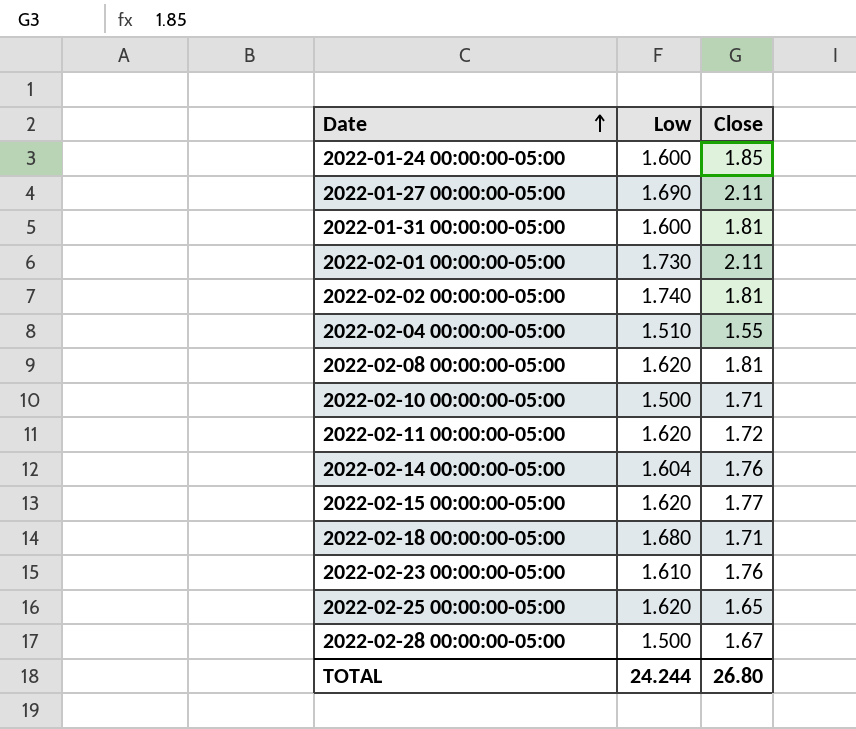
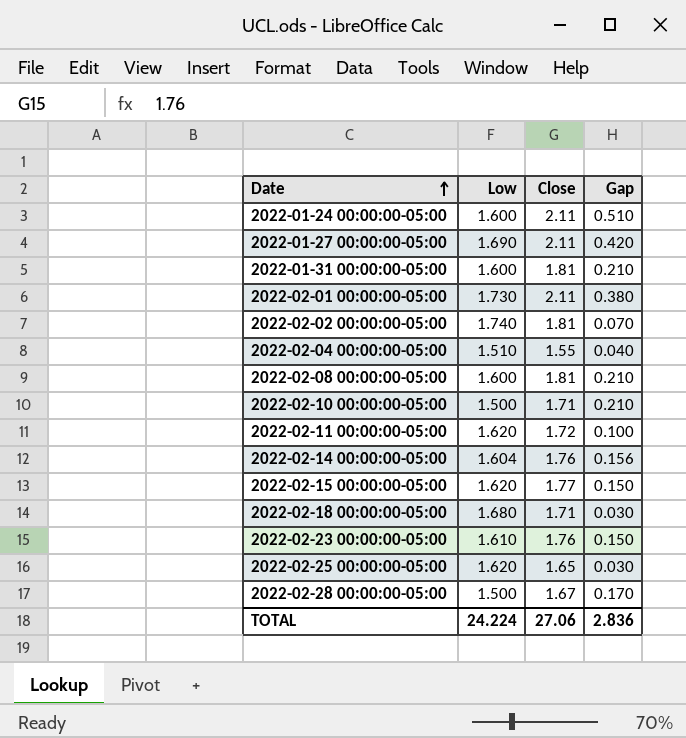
column Gap | formula: none -> [Close] - [Low]
2022-01-24 00:00:00-05:00 | Close: 1.85 -> 2.11
2022-02-08 00:00:00-05:00 | Low: 1.620 -> 1.600
TOTAL | Low: 24.244 -> 24.224
TOTAL | Close: 26.80 -> 27.06

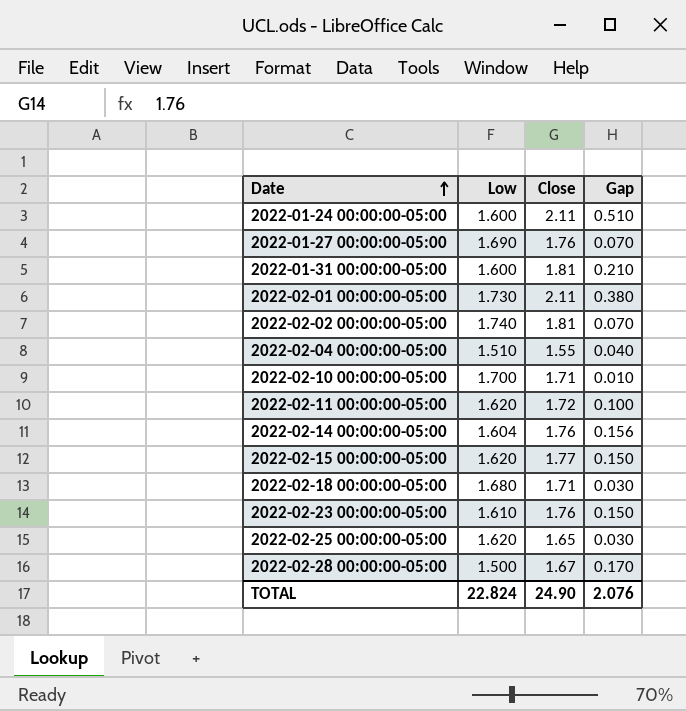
row 2022-02-08 00:00:00-05:00: 1.600 | 1.81 | 0.210 -> none
2022-01-27 00:00:00-05:00 | Close: 2.11 -> 1.76
2022-01-27 00:00:00-05:00 | Gap: 0.420 -> 0.070
2022-02-10 00:00:00-05:00 | Low: 1.500 -> 1.700
2022-02-10 00:00:00-05:00 | Gap: 0.210 -> 0.010
TOTAL | Low: 24.224 -> 22.824
TOTAL | Close: 27.06 -> 24.90
TOTAL | Gap: 2.836 -> 2.076

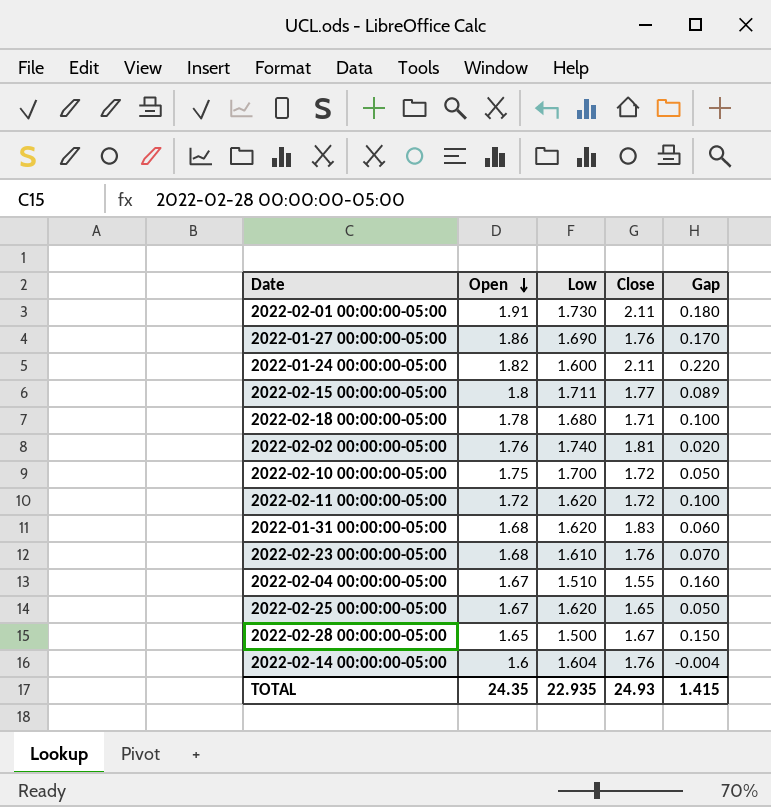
row order: Date ascending -> Open descending
column Open | position: none -> 2
column Gap | formula: [Close] - [Low] -> [Open] - [Low]
2022-02-15 00:00:00-05:00 | Low: 1.620 -> 1.711
2022-02-10 00:00:00-05:00 | Close: 1.71 -> 1.72
2022-01-31 00:00:00-05:00 | Low: 1.600 -> 1.620
2022-01-31 00:00:00-05:00 | Close: 1.81 -> 1.83
TOTAL | Low: 22.824 -> 22.935
TOTAL | Close: 24.90 -> 24.93
TOTAL | Gap: 2.076 -> 1.415

